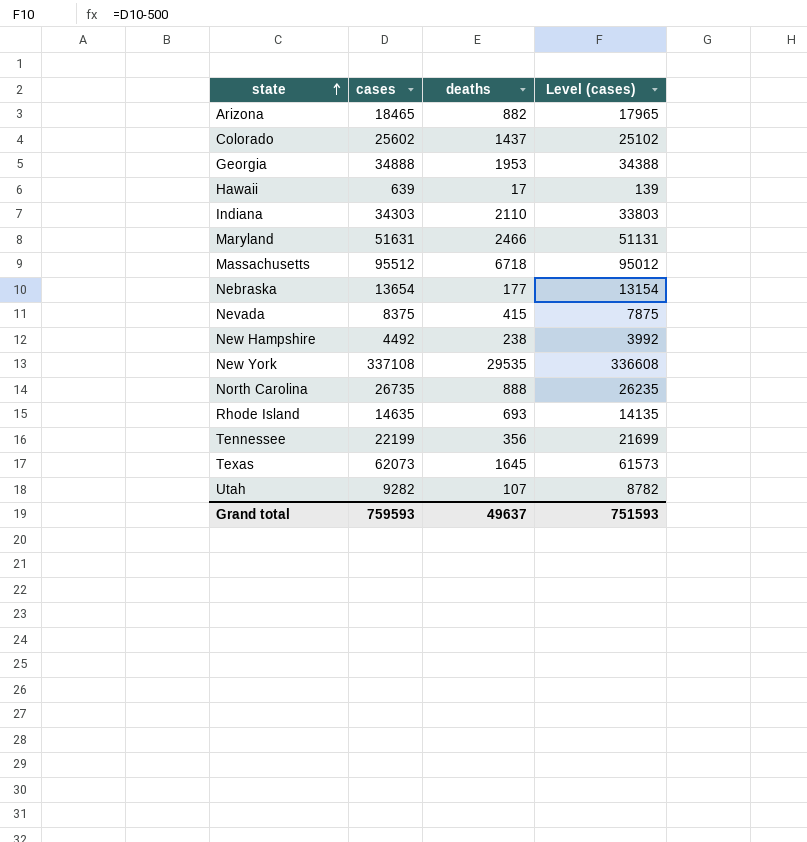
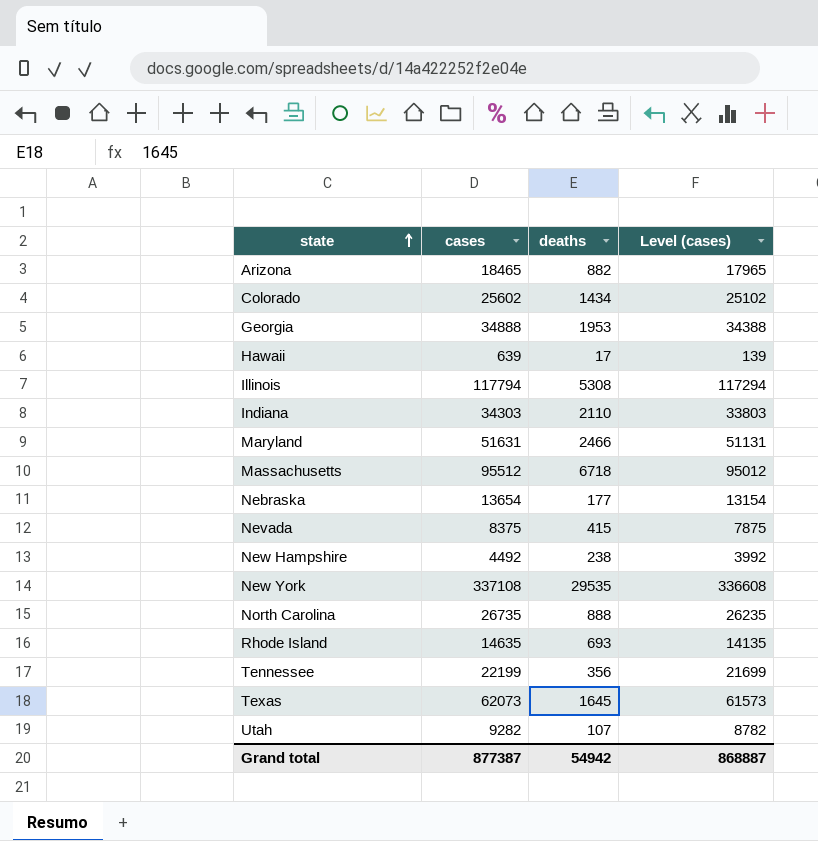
Colorado | deaths: 1437 -> 1434
row Illinois: none -> 117794 | 5308 | 117294
Grand total | cases: 759593 -> 877387
Grand total | deaths: 49637 -> 54942
Grand total | Level (cases): 751593 -> 868887

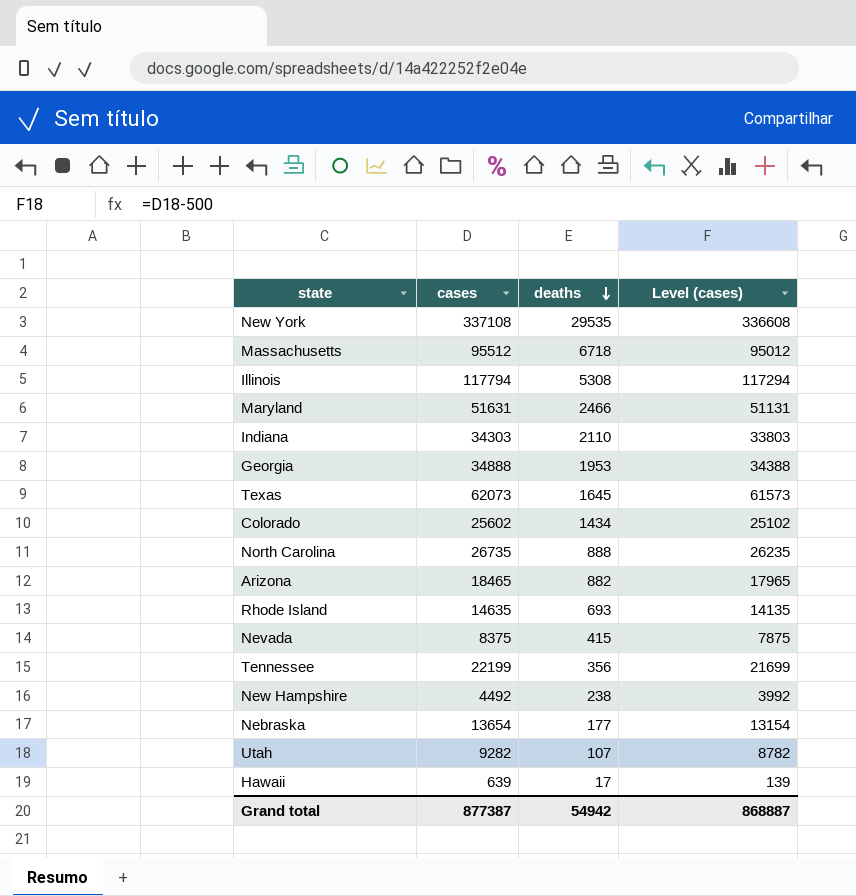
row order: state ascending -> deaths descending

